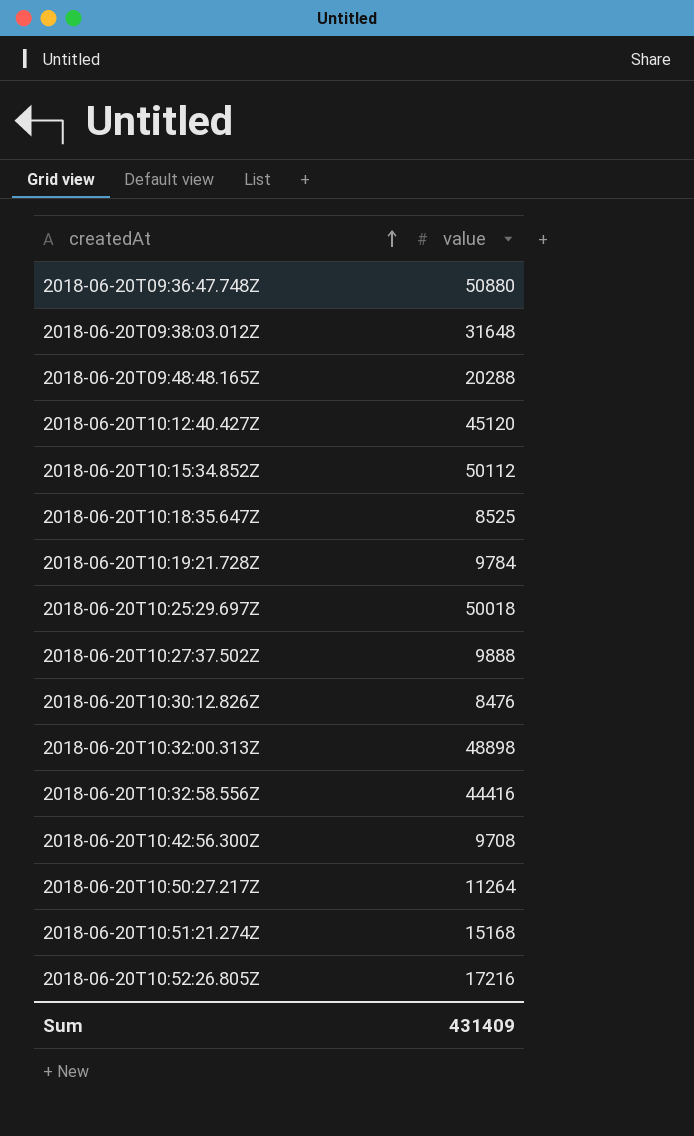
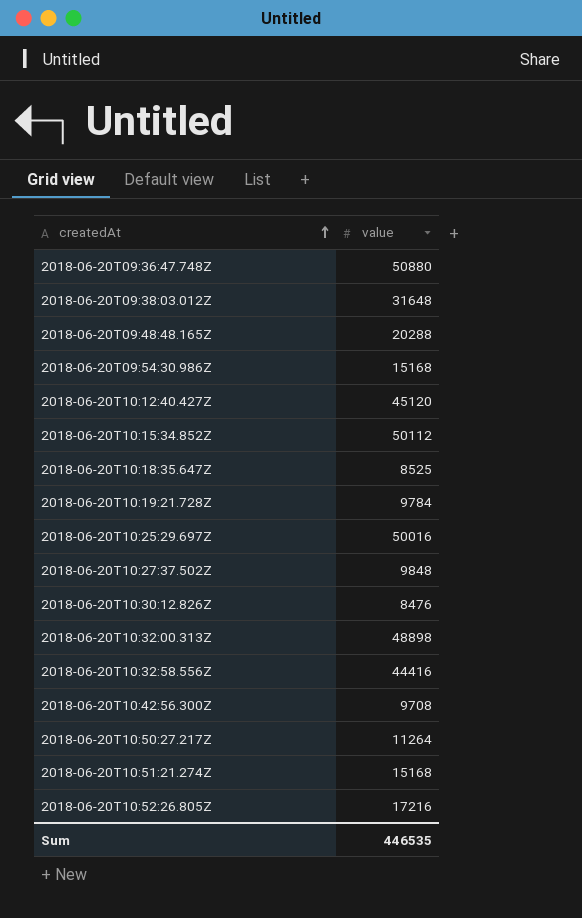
row 2018-06-20T09:54:30.986Z: none -> 15168
2018-06-20T10:25:29.697Z | value: 50018 -> 50016
2018-06-20T10:27:37.502Z | value: 9888 -> 9848
Sum | value: 431409 -> 446535

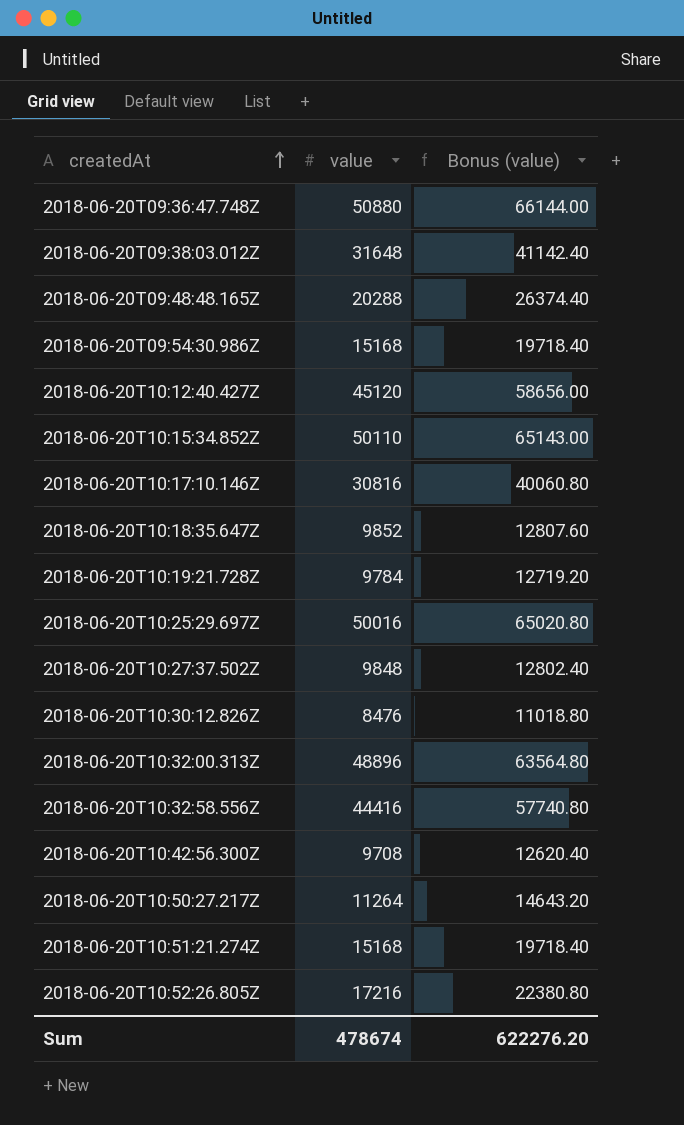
column Bonus (value) | formula: none -> [value] * 1.3
2018-06-20T10:15:34.852Z | value: 50112 -> 50110
row 2018-06-20T10:17:10.146Z: none -> 30816 | 40060.80
2018-06-20T10:18:35.647Z | value: 8525 -> 9852
2018-06-20T10:32:00.313Z | value: 48898 -> 48896
Sum | value: 446535 -> 478674

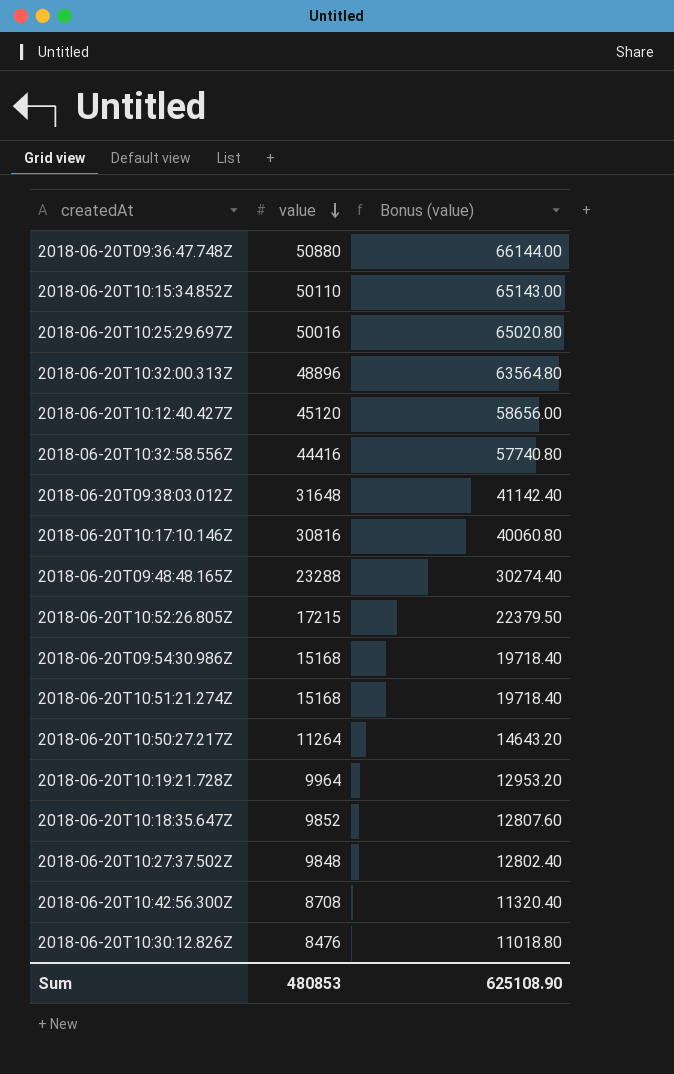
row order: createdAt ascending -> value descending
2018-06-20T09:48:48.165Z | value: 20288 -> 23288
2018-06-20T09:48:48.165Z | Bonus (value): 26374.40 -> 30274.40
2018-06-20T10:52:26.805Z | value: 17216 -> 17215
2018-06-20T10:52:26.805Z | Bonus (value): 22380.80 -> 22379.50
2018-06-20T10:19:21.728Z | value: 9784 -> 9964
2018-06-20T10:19:21.728Z | Bonus (value): 12719.20 -> 12953.20
2018-06-20T10:42:56.300Z | value: 9708 -> 8708
2018-06-20T10:42:56.300Z | Bonus (value): 12620.40 -> 11320.40
Sum | value: 478674 -> 480853
Sum | Bonus (value): 622276.20 -> 625108.90

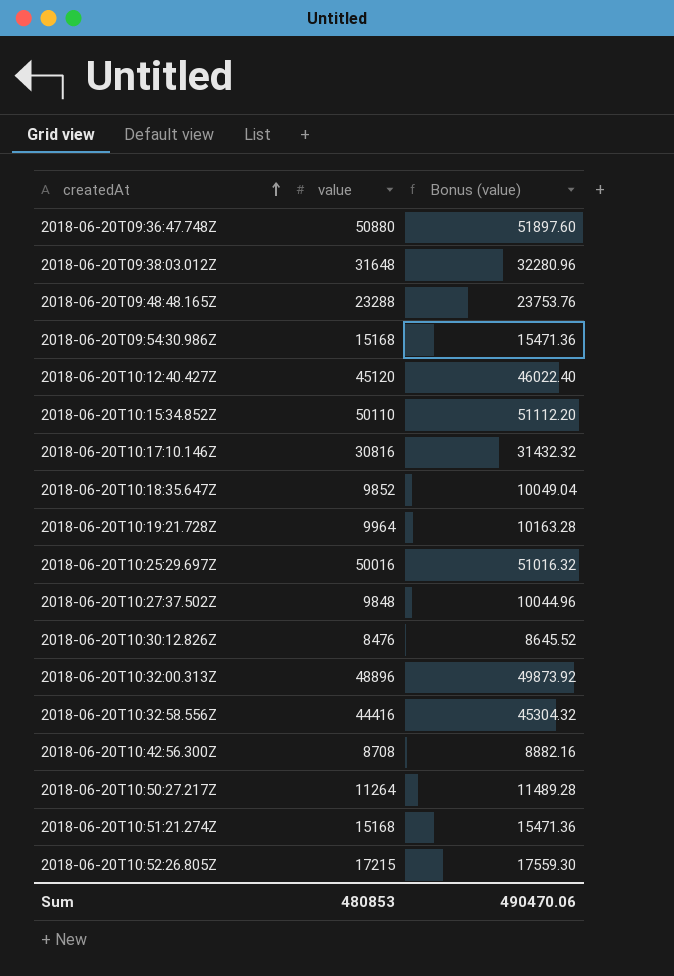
row order: value descending -> createdAt ascending
column Bonus (value) | formula: [value] * 1.3 -> [value] * 1.02
Sum | Bonus (value): 625108.90 -> 490470.06

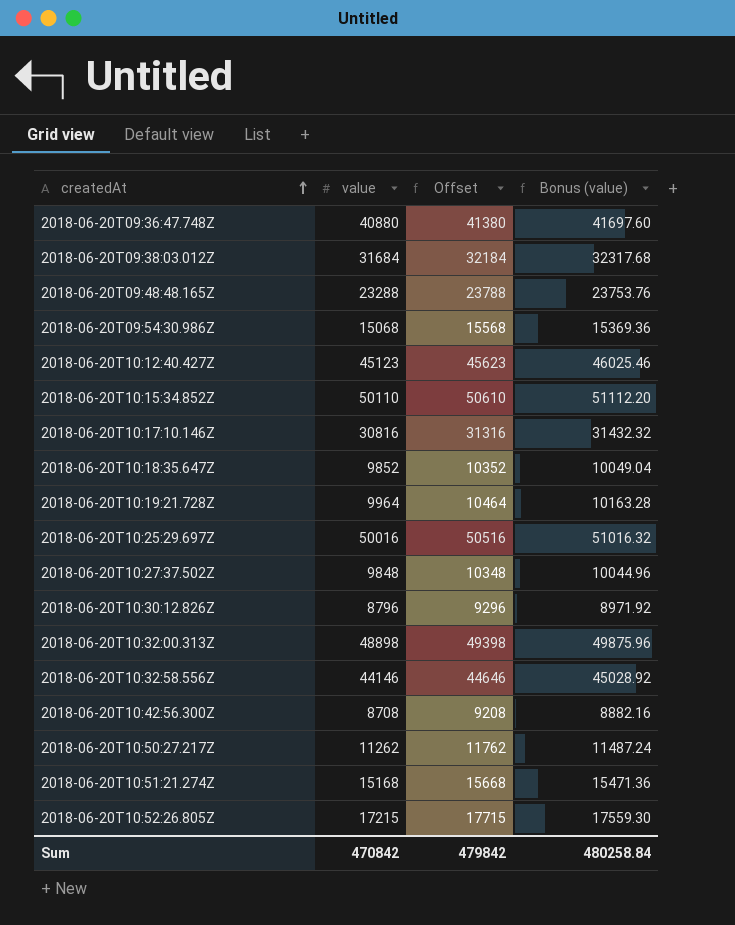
column Offset | formula: none -> [value] + 500
2018-06-20T09:36:47.748Z | value: 50880 -> 40880
2018-06-20T09:36:47.748Z | Bonus (value): 51897.60 -> 41697.60
2018-06-20T09:38:03.012Z | value: 31648 -> 31684
2018-06-20T09:38:03.012Z | Bonus (value): 32280.96 -> 32317.68
2018-06-20T09:54:30.986Z | value: 15168 -> 15068
2018-06-20T09:54:30.986Z | Bonus (value): 15471.36 -> 15369.36
2018-06-20T10:12:40.427Z | value: 45120 -> 45123
2018-06-20T10:12:40.427Z | Bonus (value): 46022.40 -> 46025.46
2018-06-20T10:30:12.826Z | value: 8476 -> 8796
2018-06-20T10:30:12.826Z | Bonus (value): 8645.52 -> 8971.92
2018-06-20T10:32:00.313Z | value: 48896 -> 48898
2018-06-20T10:32:00.313Z | Bonus (value): 49873.92 -> 49875.96
2018-06-20T10:32:58.556Z | value: 44416 -> 44146
2018-06-20T10:32:58.556Z | Bonus (value): 45304.32 -> 45028.92
2018-06-20T10:50:27.217Z | value: 11264 -> 11262
2018-06-20T10:50:27.217Z | Bonus (value): 11489.28 -> 11487.24
Sum | value: 480853 -> 470842
Sum | Bonus (value): 490470.06 -> 480258.84

